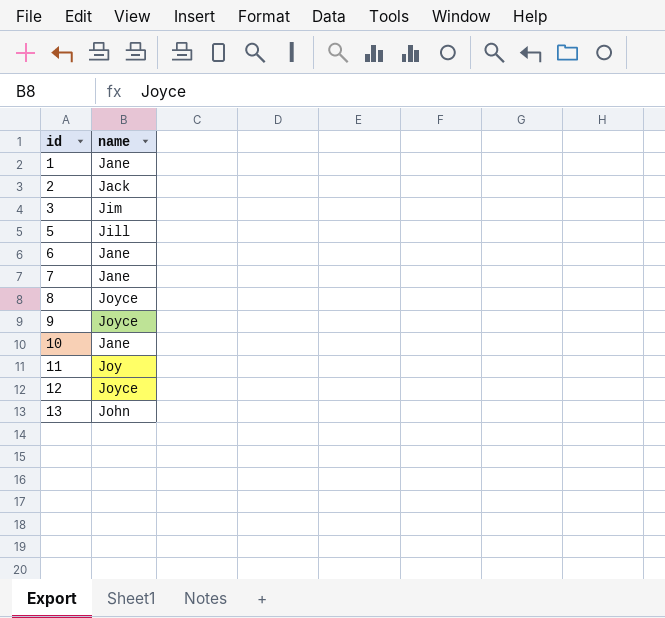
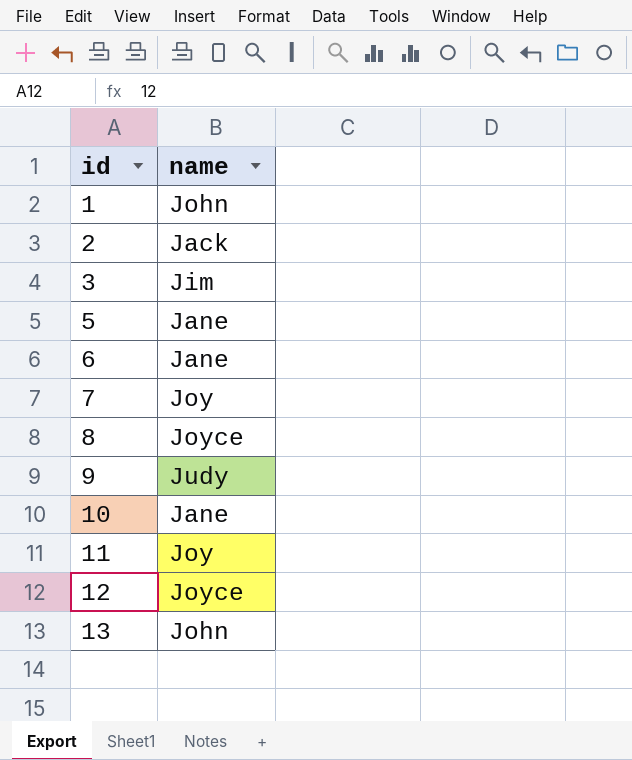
1 | name: Jane -> John
5 | name: Jill -> Jane
7 | name: Jane -> Joy
9 | name: Joyce -> Judy

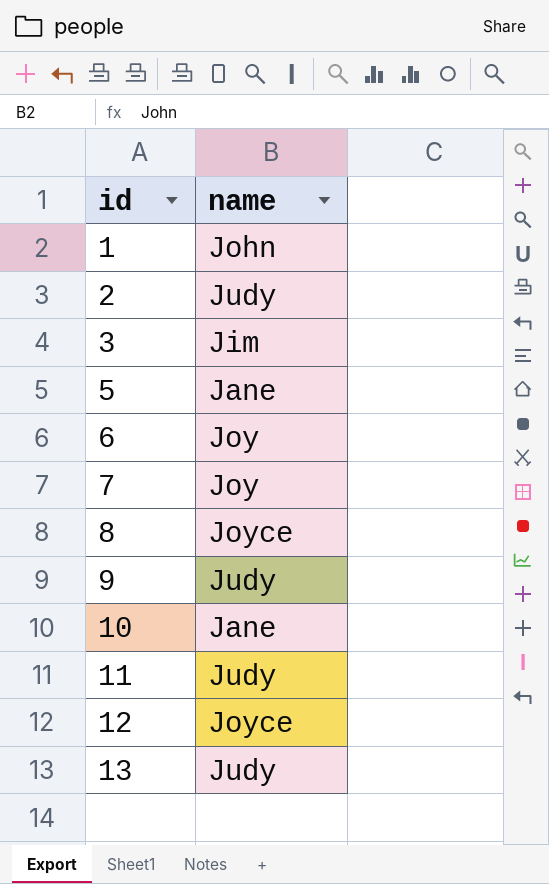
2 | name: Jack -> Judy
6 | name: Jane -> Joy
11 | name: Joy -> Judy
13 | name: John -> Judy

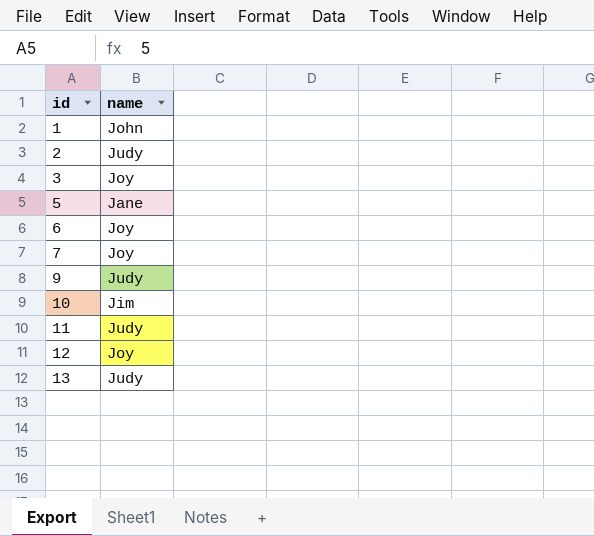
row 8: Joyce -> none
3 | name: Jim -> Joy
10 | name: Jane -> Jim
12 | name: Joyce -> Joy

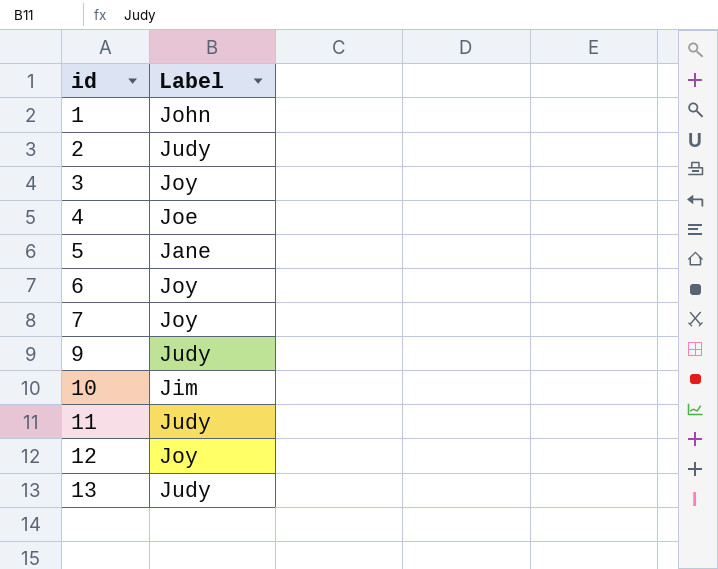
column name: name -> Label
row 4: none -> Joe

